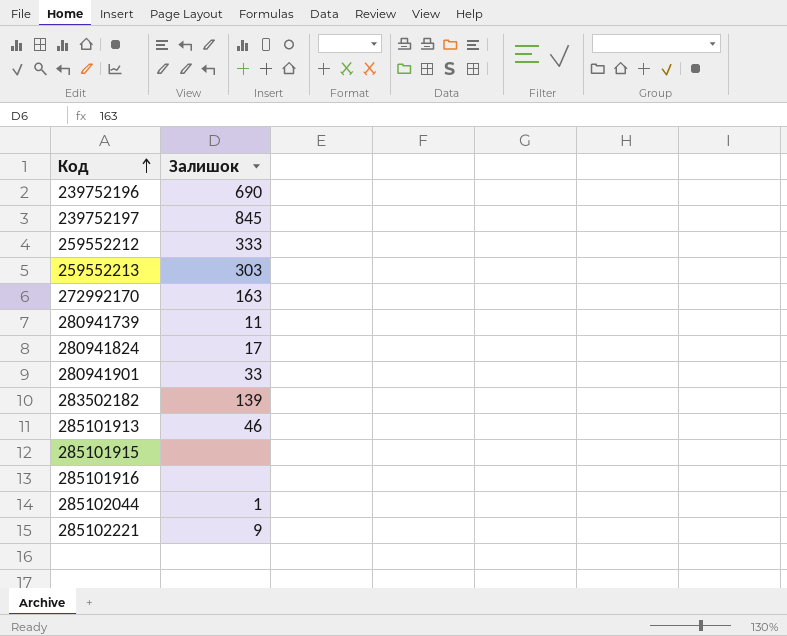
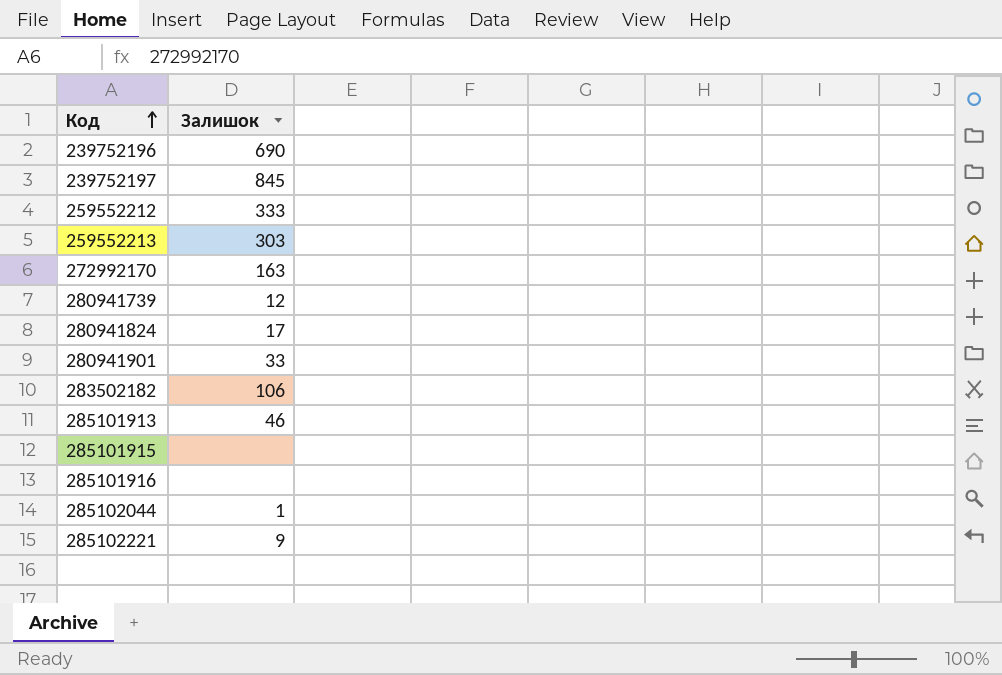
280941739 | Залишок: 11 -> 12
283502182 | Залишок: 139 -> 106

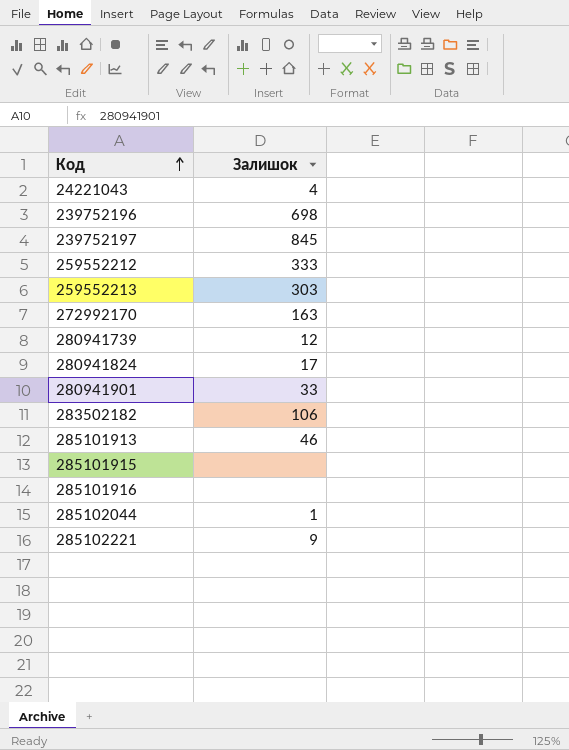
row 24221043: none -> 4
239752196 | Залишок: 690 -> 698

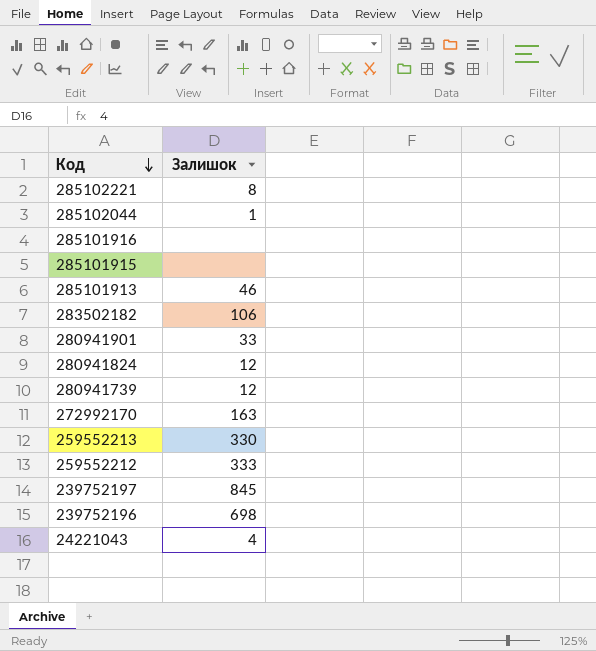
row order: Код ascending -> Код descending
285102221 | Залишок: 9 -> 8
280941824 | Залишок: 17 -> 12
259552213 | Залишок: 303 -> 330

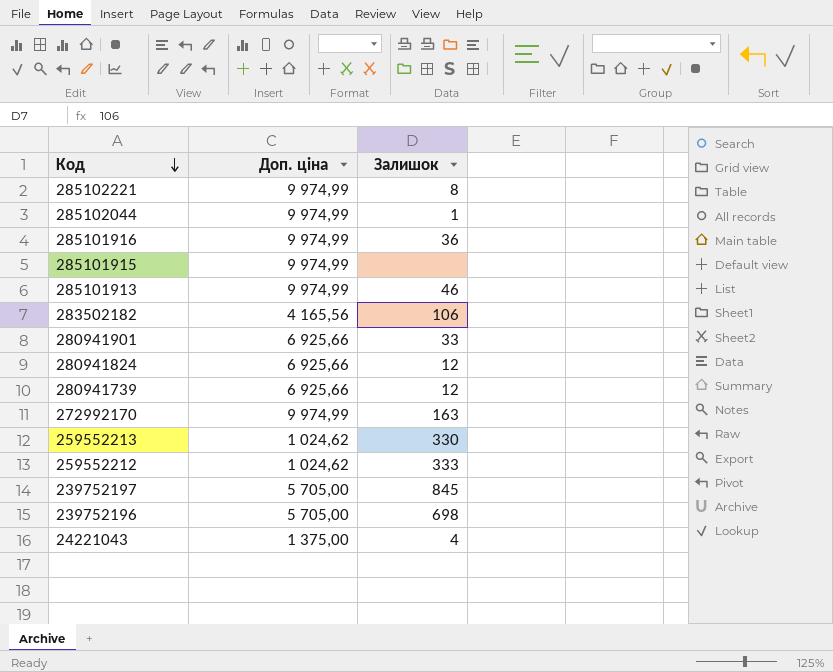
column Доп. ціна | position: none -> 2
285101916 | Залишок: none -> 36

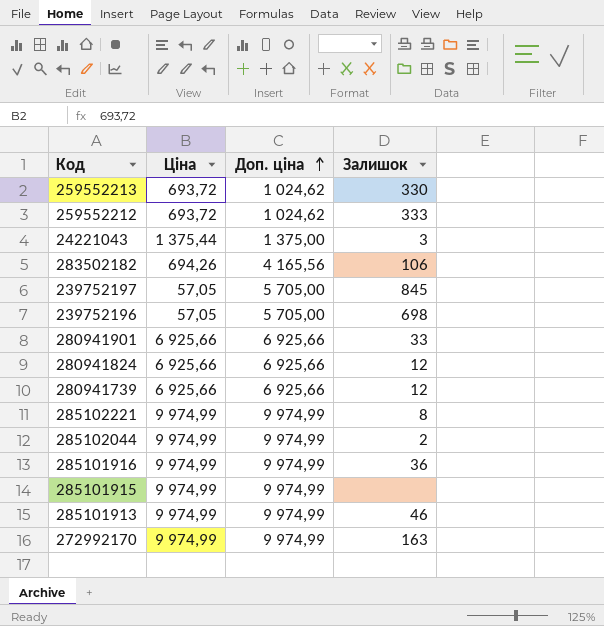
row order: Код descending -> Доп. ціна ascending
column Ціна | position: none -> 2
24221043 | Залишок: 4 -> 3
285102044 | Залишок: 1 -> 2

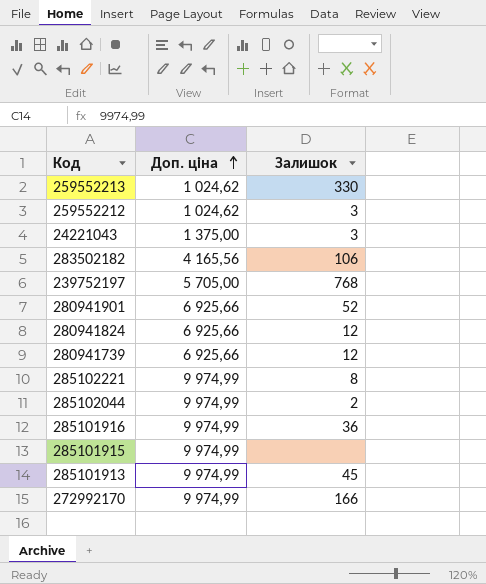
column Ціна | position: 2 -> none
row 239752196: 57,05 | 5 705,00 | 698 -> none
259552212 | Залишок: 333 -> 3
239752197 | Залишок: 845 -> 768
280941901 | Залишок: 33 -> 52
285101913 | Залишок: 46 -> 45
272992170 | Залишок: 163 -> 166

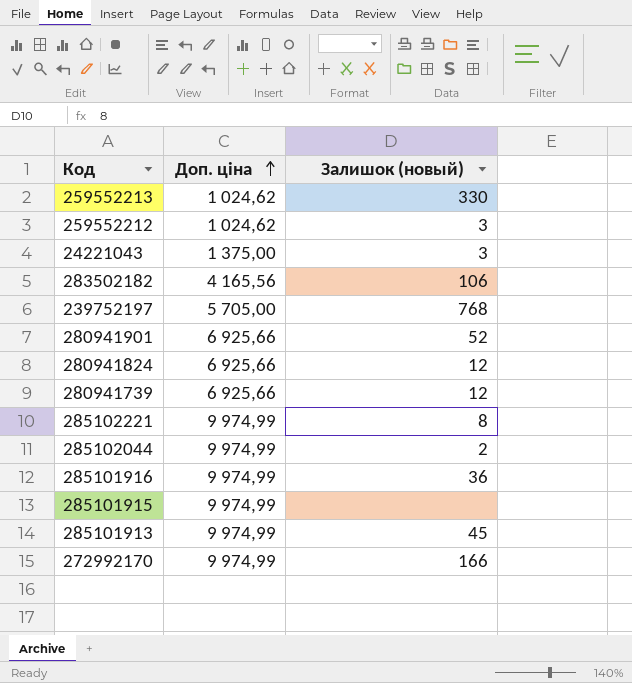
column name: Залишок -> Залишок (новый)

